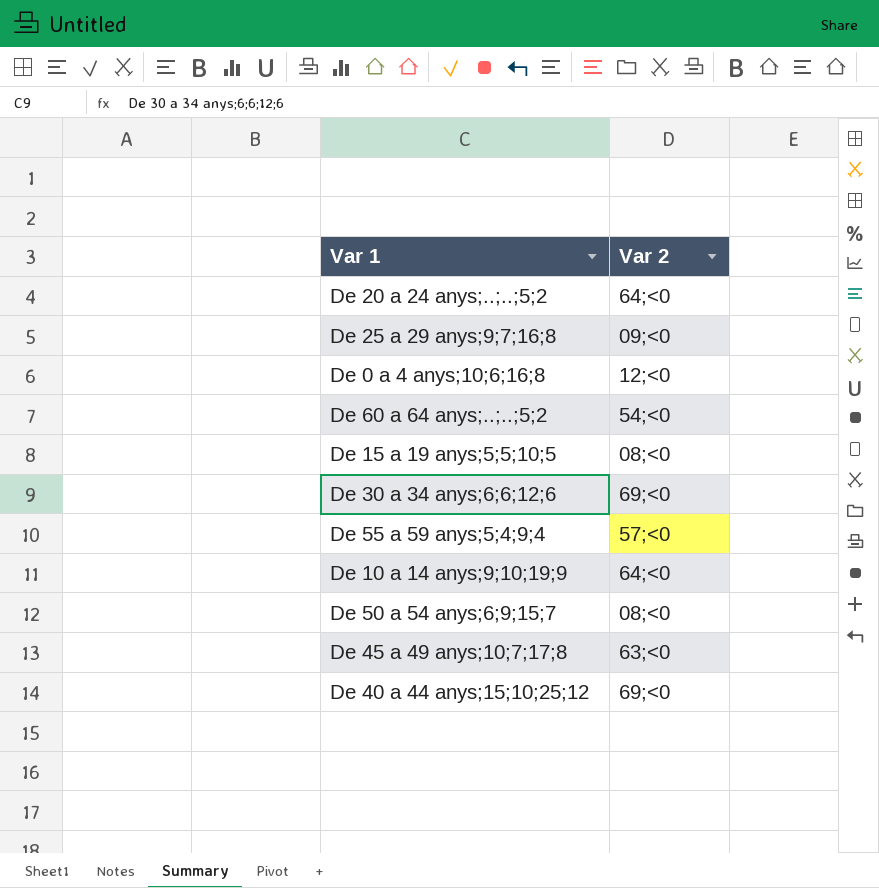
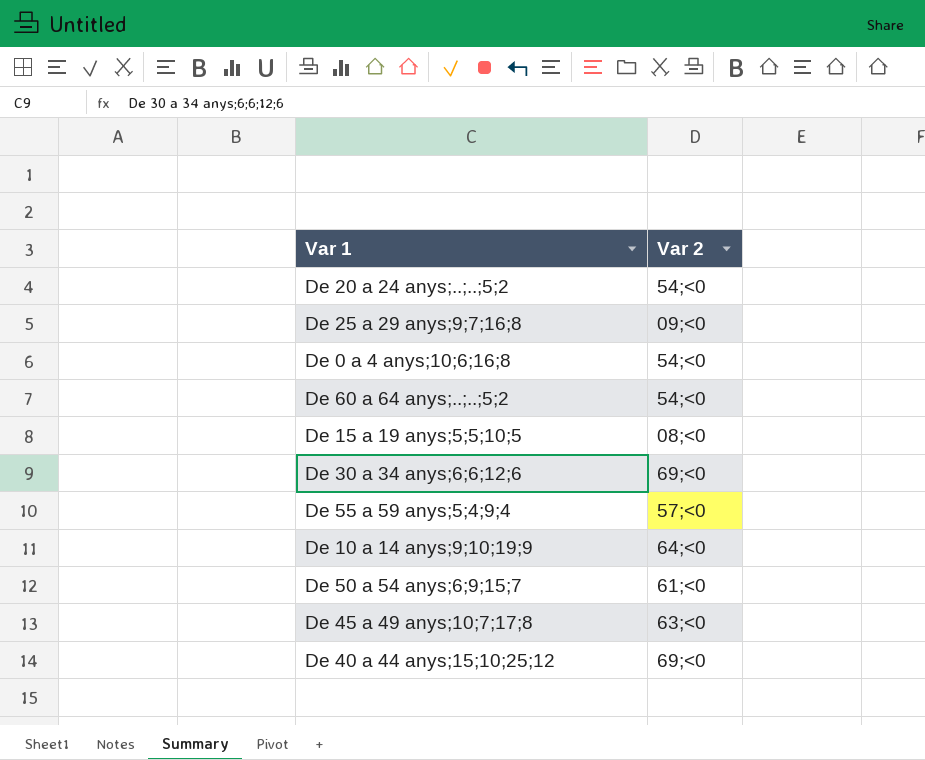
De 20 a 24 anys;..;..;5;2 | Var 2: 64;<0 -> 54;<0
De 0 a 4 anys;10;6;16;8 | Var 2: 12;<0 -> 54;<0
De 50 a 54 anys;6;9;15;7 | Var 2: 08;<0 -> 61;<0

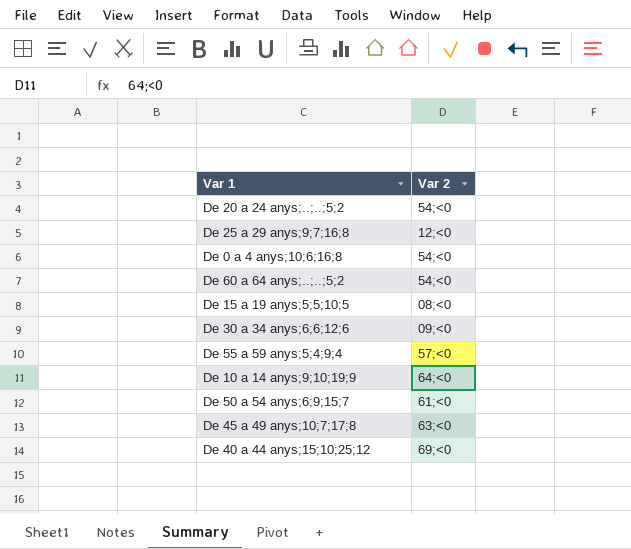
De 25 a 29 anys;9;7;16;8 | Var 2: 09;<0 -> 12;<0
De 30 a 34 anys;6;6;12;6 | Var 2: 69;<0 -> 09;<0

